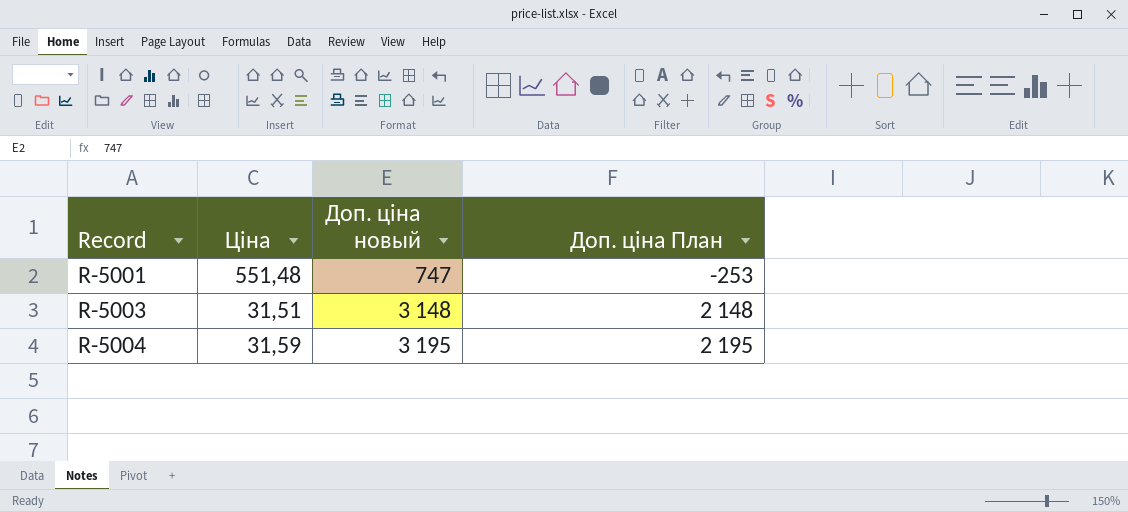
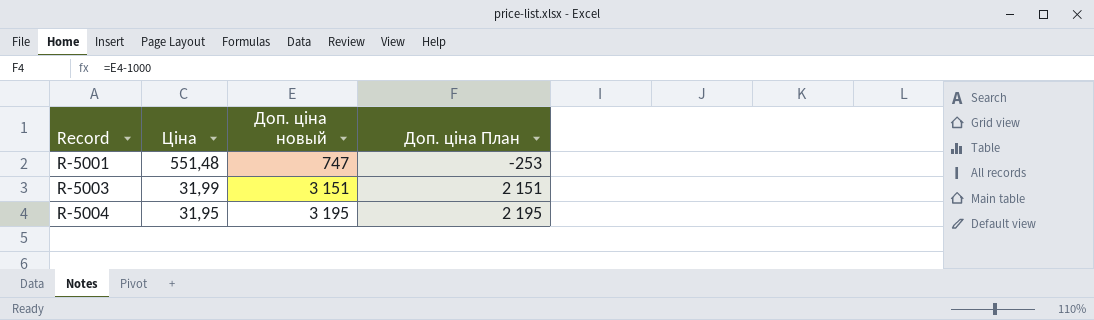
R-5003 | Ціна: 31,51 -> 31,99
R-5003 | Доп. ціна новый: 3 148 -> 3 151
R-5003 | Доп. ціна План: 2 148 -> 2 151
R-5004 | Ціна: 31,59 -> 31,95

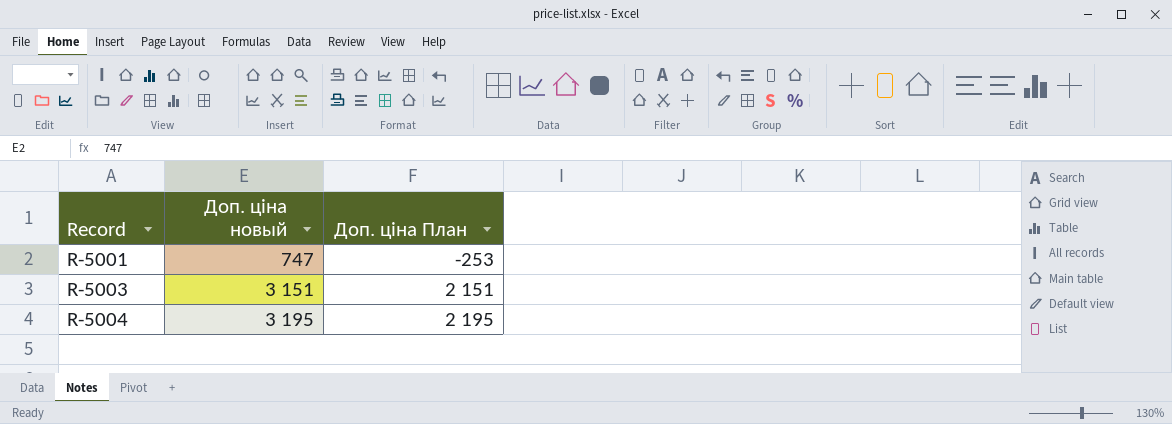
column Ціна | position: 2 -> none

